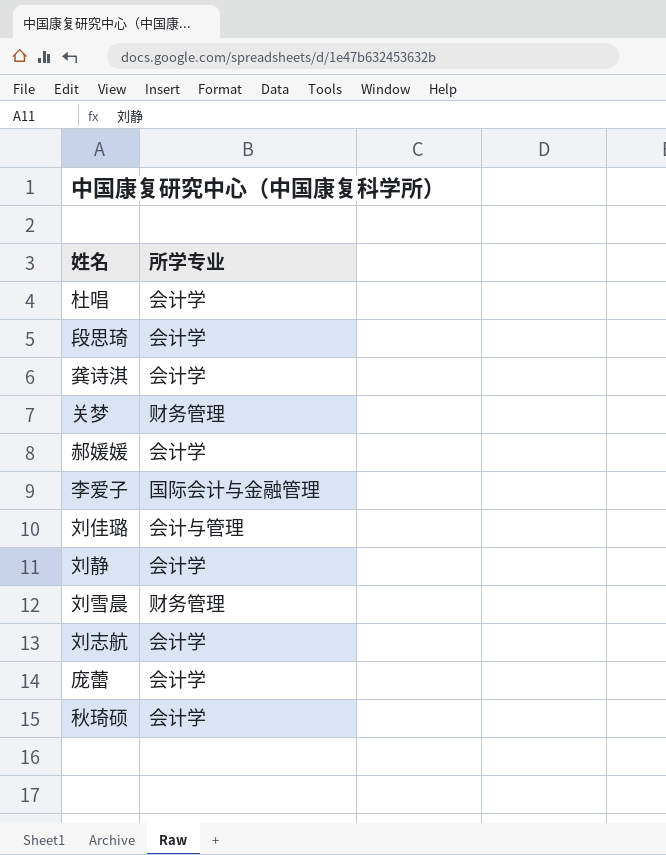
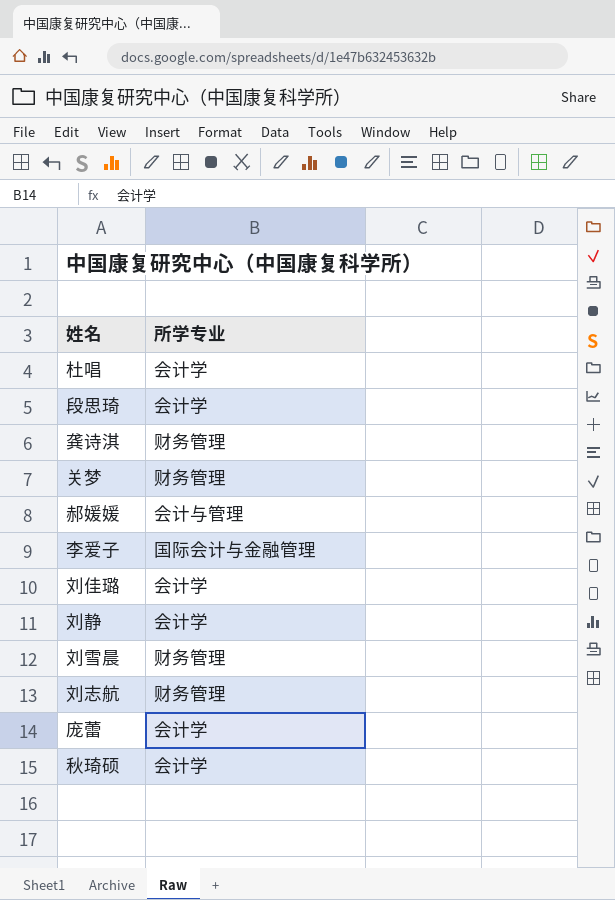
龚诗淇 | 所学专业: 会计学 -> 财务管理
郝媛媛 | 所学专业: 会计学 -> 会计与管理
刘佳璐 | 所学专业: 会计与管理 -> 会计学
刘志航 | 所学专业: 会计学 -> 财务管理

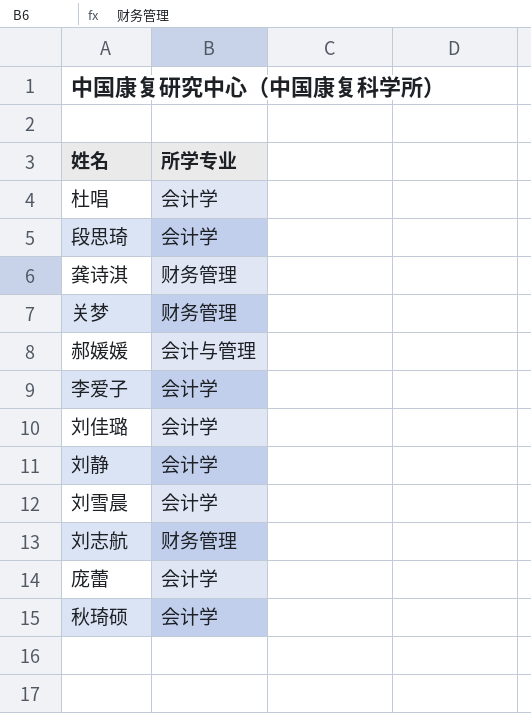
李爱子 | 所学专业: 国际会计与金融管理 -> 会计学
刘雪晨 | 所学专业: 财务管理 -> 会计学

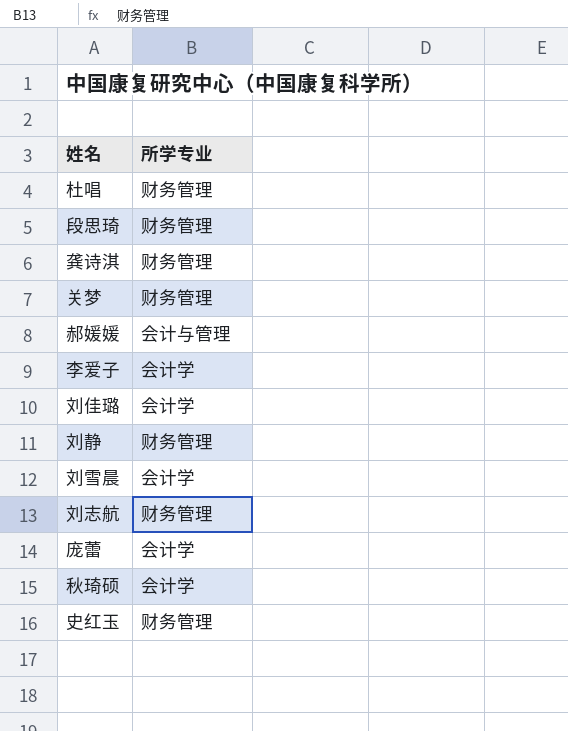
杜唱 | 所学专业: 会计学 -> 财务管理
段思琦 | 所学专业: 会计学 -> 财务管理
刘静 | 所学专业: 会计学 -> 财务管理
row 史红玉: none -> 财务管理

